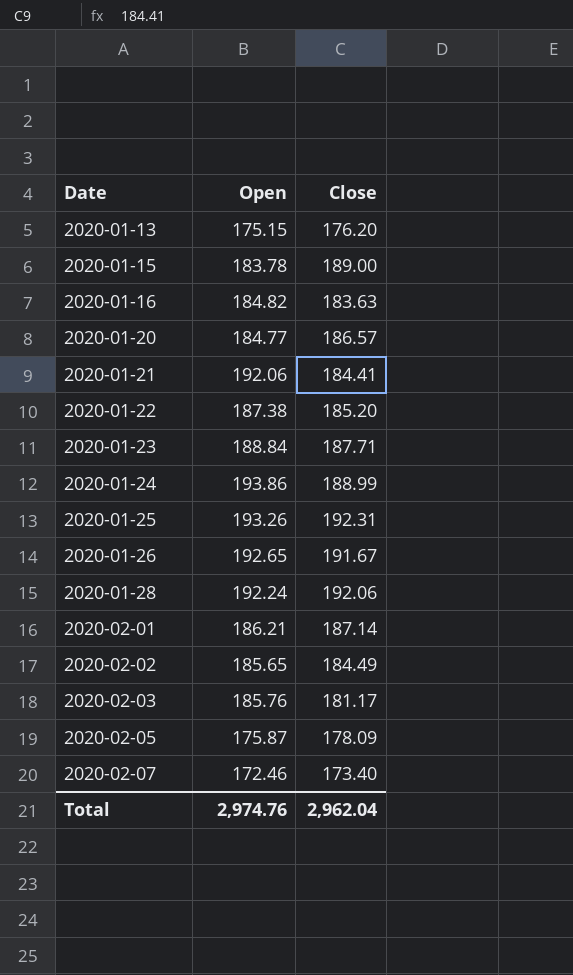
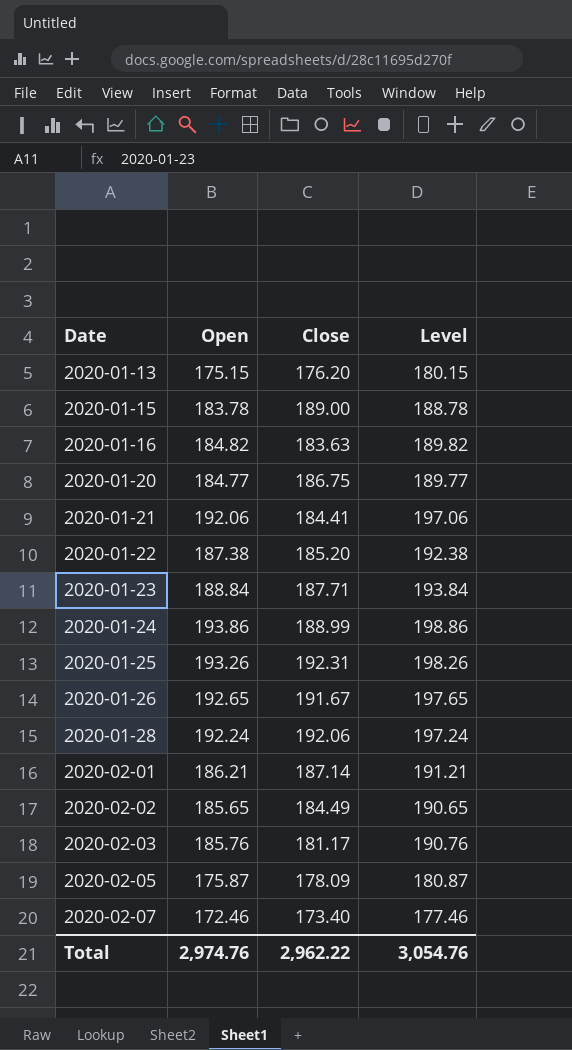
column Level | formula: none -> [Open] + 5
2020-01-20 | Close: 186.57 -> 186.75
Total | Close: 2,962.04 -> 2,962.22

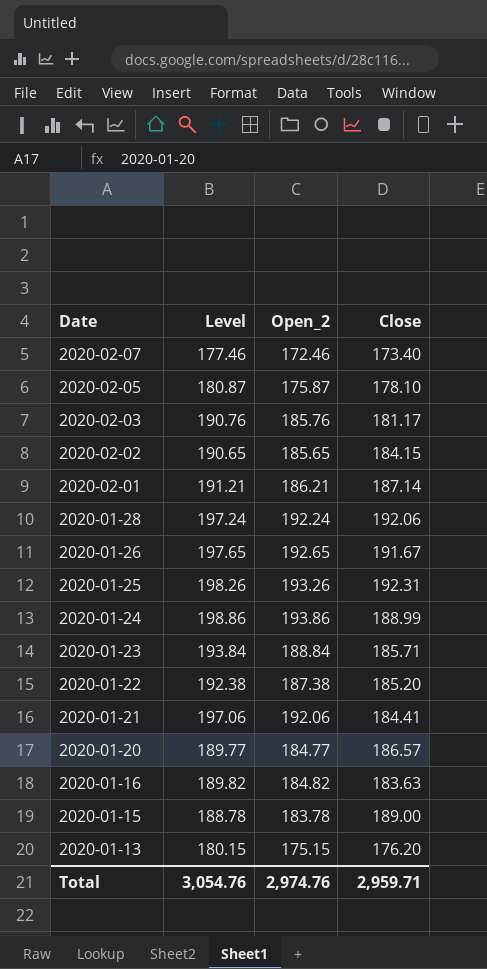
row order: Date ascending -> Date descending
column Level | position: 4 -> 2
column name: Open -> Open_2
2020-02-05 | Close: 178.09 -> 178.10
2020-02-02 | Close: 184.49 -> 184.15
2020-01-23 | Close: 187.71 -> 185.71
2020-01-20 | Close: 186.75 -> 186.57
Total | Close: 2,962.22 -> 2,959.71

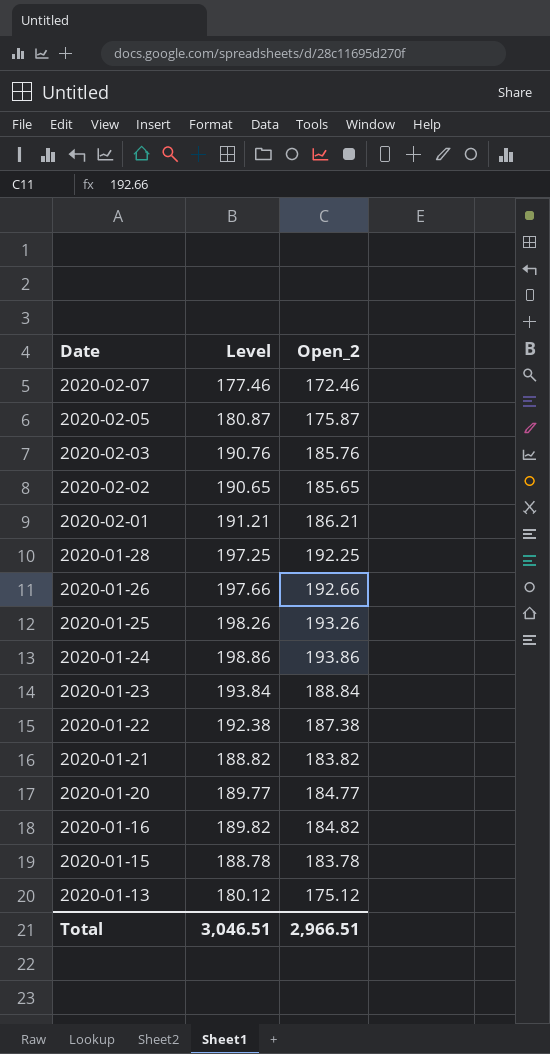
column Close | position: 4 -> none
2020-01-28 | Level: 197.24 -> 197.25
2020-01-28 | Open_2: 192.24 -> 192.25
2020-01-26 | Level: 197.65 -> 197.66
2020-01-26 | Open_2: 192.65 -> 192.66
2020-01-21 | Level: 197.06 -> 188.82
2020-01-21 | Open_2: 192.06 -> 183.82
2020-01-13 | Level: 180.15 -> 180.12
2020-01-13 | Open_2: 175.15 -> 175.12
Total | Level: 3,054.76 -> 3,046.51
Total | Open_2: 2,974.76 -> 2,966.51

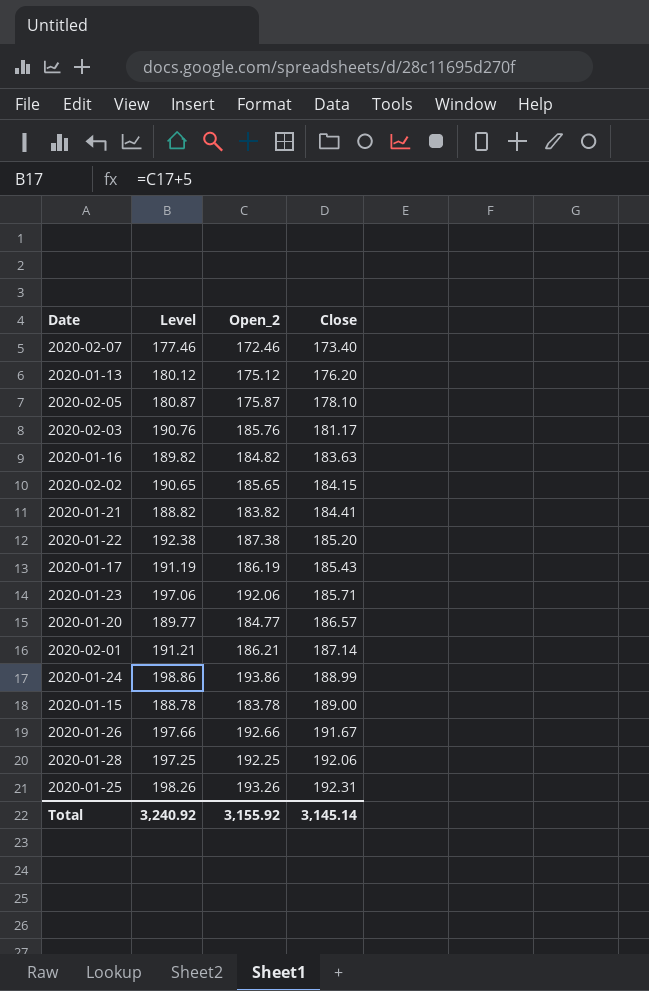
row order: Date descending -> Close ascending
column Close | position: none -> 4
row 2020-01-17: none -> 191.19 | 186.19 | 185.43
2020-01-23 | Level: 193.84 -> 197.06
2020-01-23 | Open_2: 188.84 -> 192.06
Total | Level: 3,046.51 -> 3,240.92
Total | Open_2: 2,966.51 -> 3,155.92

